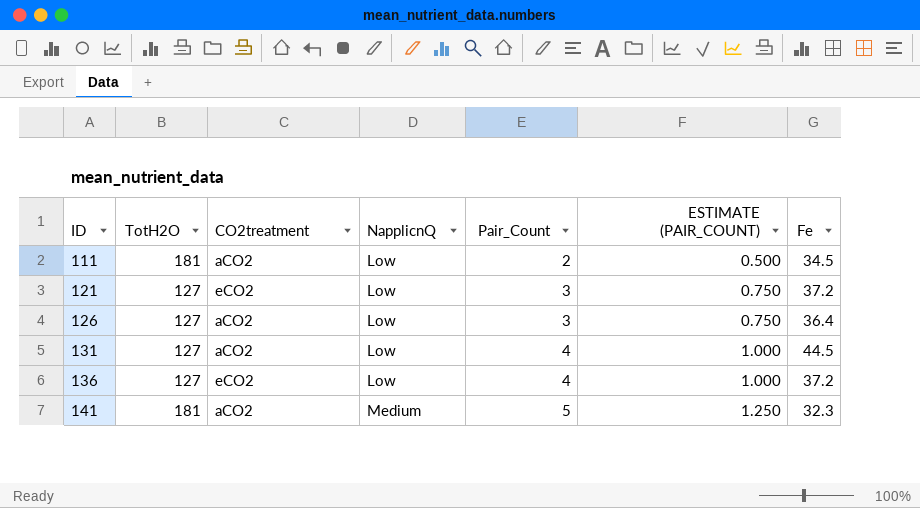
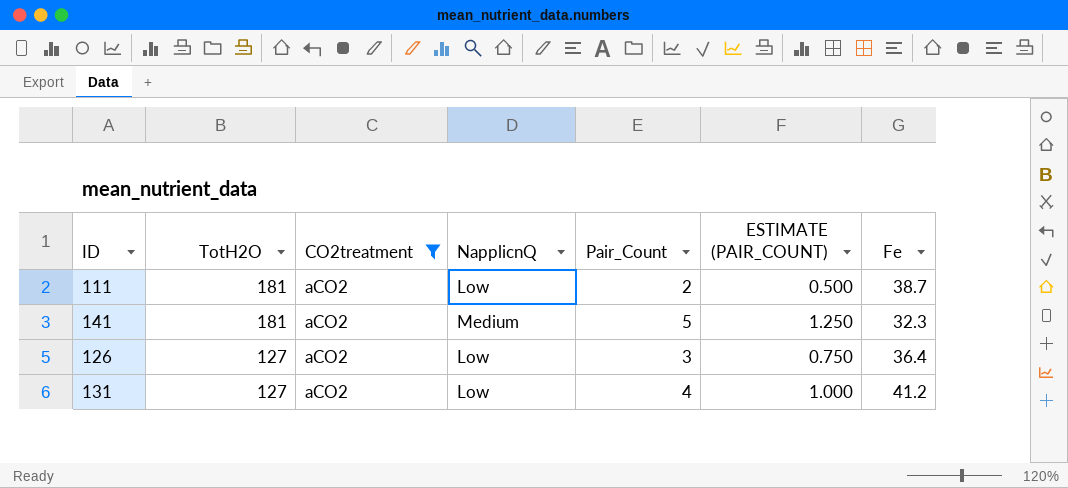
filter: none -> CO2treatment = aCO2
row order: ID ascending -> TotH2O descending
111 | Fe: 34.5 -> 38.7
131 | Fe: 44.5 -> 41.2

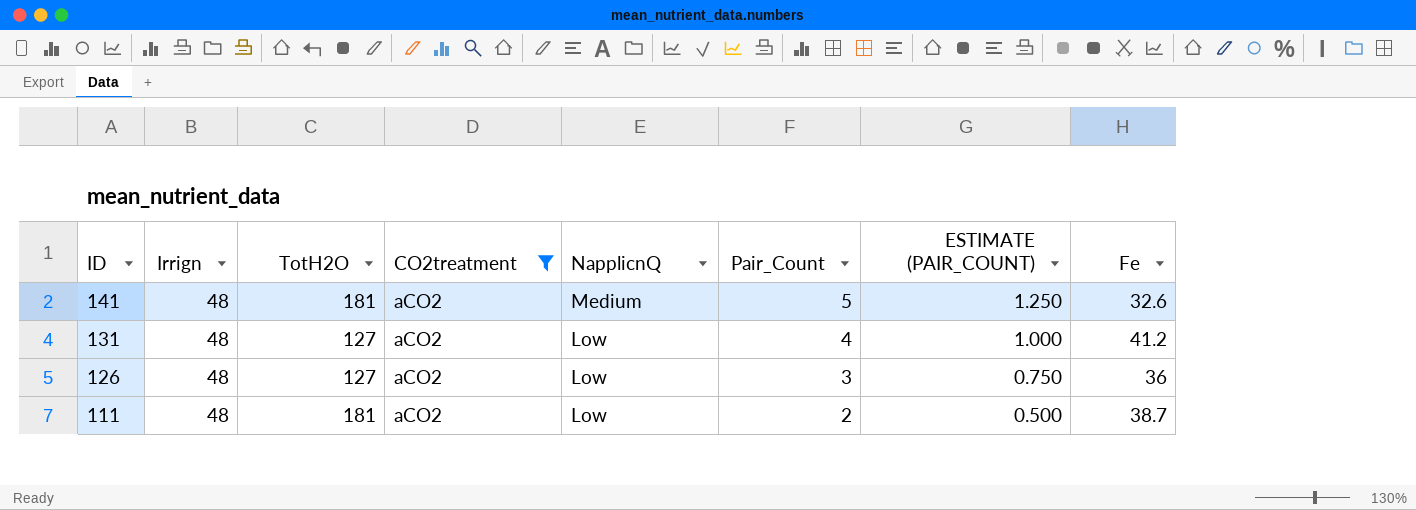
row order: TotH2O descending -> ID descending
column Irrign | position: none -> 2
141 | Fe: 32.3 -> 32.6
126 | Fe: 36.4 -> 36

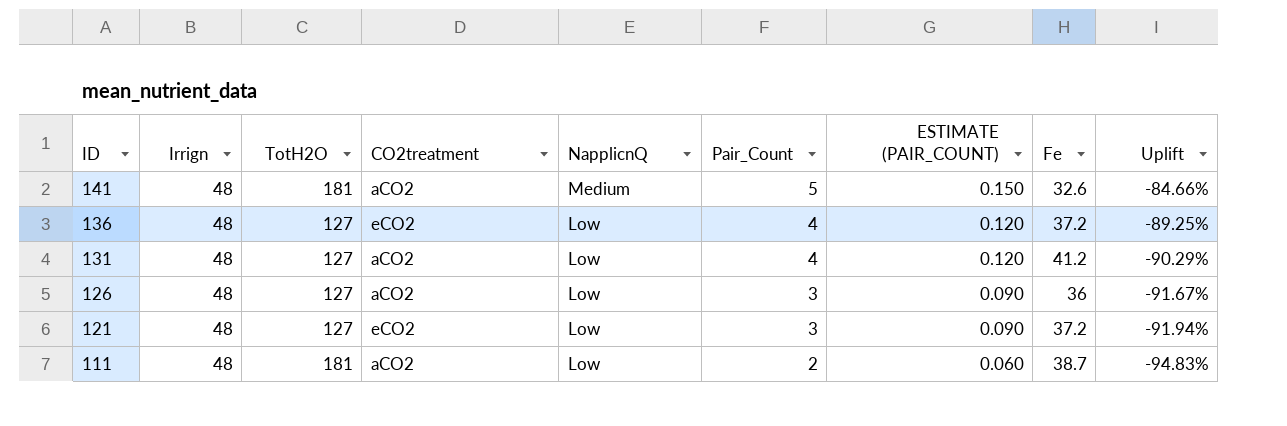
filter: CO2treatment = aCO2 -> none
column ESTIMATE (PAIR_COUNT) | formula: [Pair_Count] * 0.25 -> [Pair_Count] * 0.03
column Uplift | formula: none -> ([Pair_Count] - [Fe]) / [Fe]

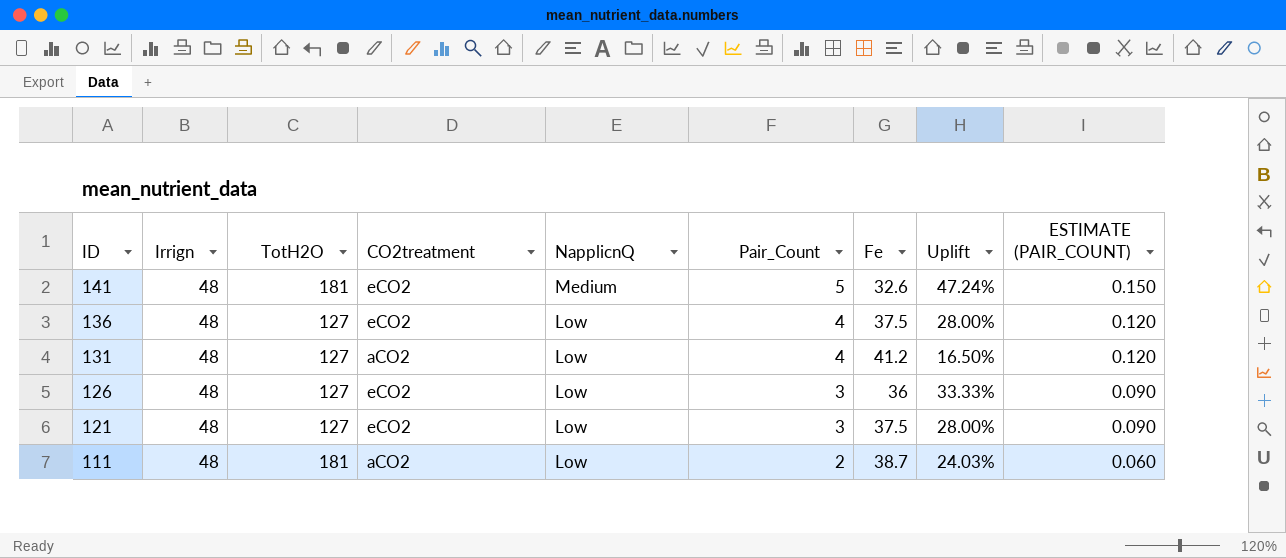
column Uplift | formula: ([Pair_Count] - [Fe]) / [Fe] -> ([Irrign] - [Fe]) / [Fe]
column ESTIMATE (PAIR_COUNT) | position: 7 -> 9
141 | CO2treatment: aCO2 -> eCO2
136 | Fe: 37.2 -> 37.5
126 | CO2treatment: aCO2 -> eCO2
121 | Fe: 37.2 -> 37.5

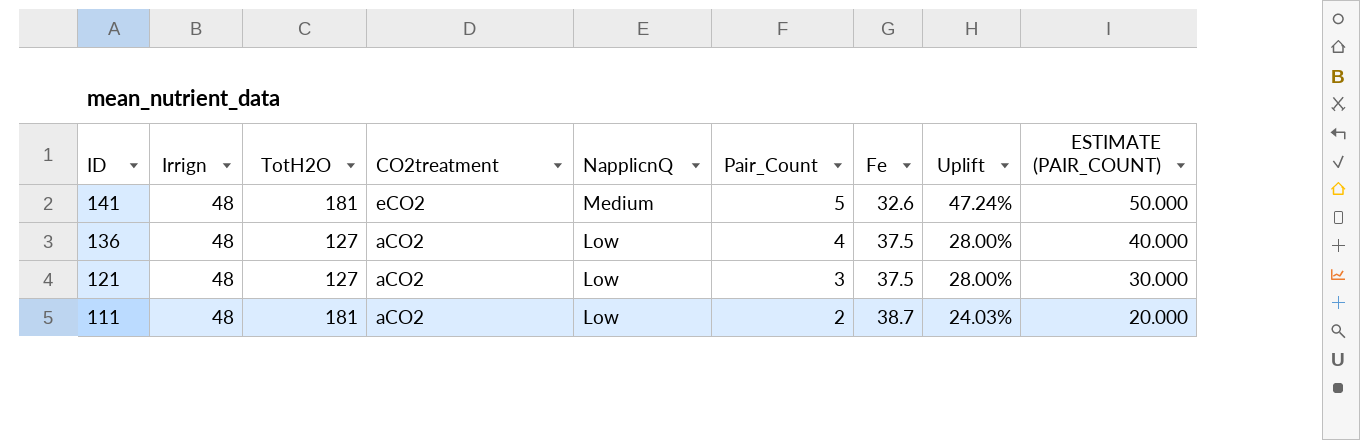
column ESTIMATE (PAIR_COUNT) | formula: [Pair_Count] * 0.03 -> [Pair_Count] * 10
row 131: 48 | 127 | aCO2 | Low | 4 | 41.2 | 16.50% | 0.120 -> none
row 126: 48 | 127 | eCO2 | Low | 3 | 36 | 33.33% | 0.090 -> none
136 | CO2treatment: eCO2 -> aCO2
121 | CO2treatment: eCO2 -> aCO2

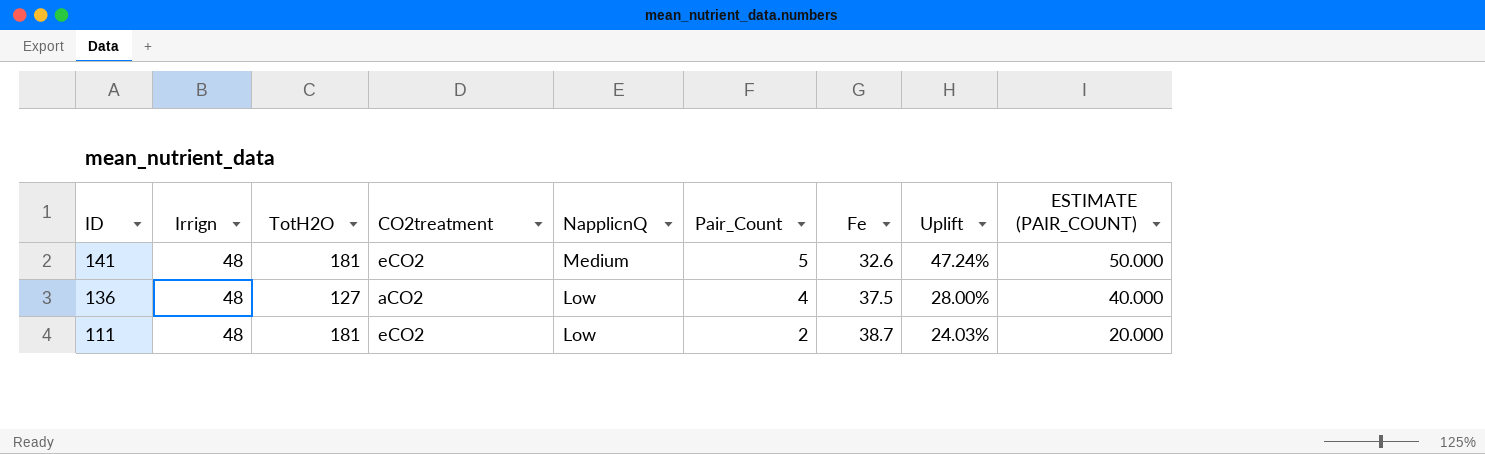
row 121: 48 | 127 | aCO2 | Low | 3 | 37.5 | 28.00% | 30.000 -> none
111 | CO2treatment: aCO2 -> eCO2

